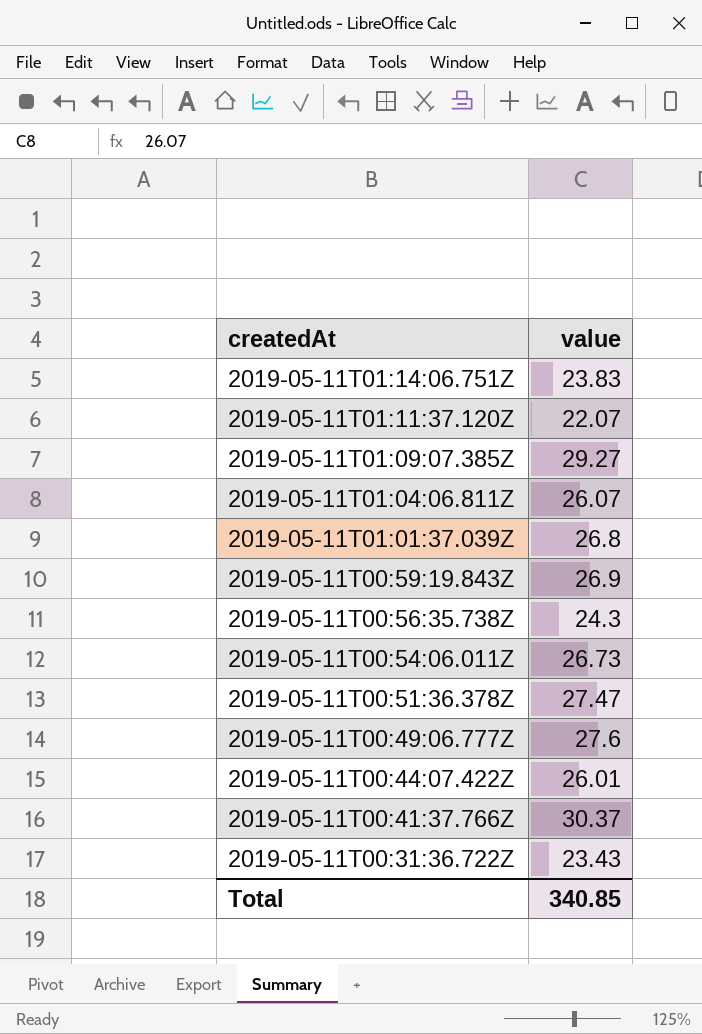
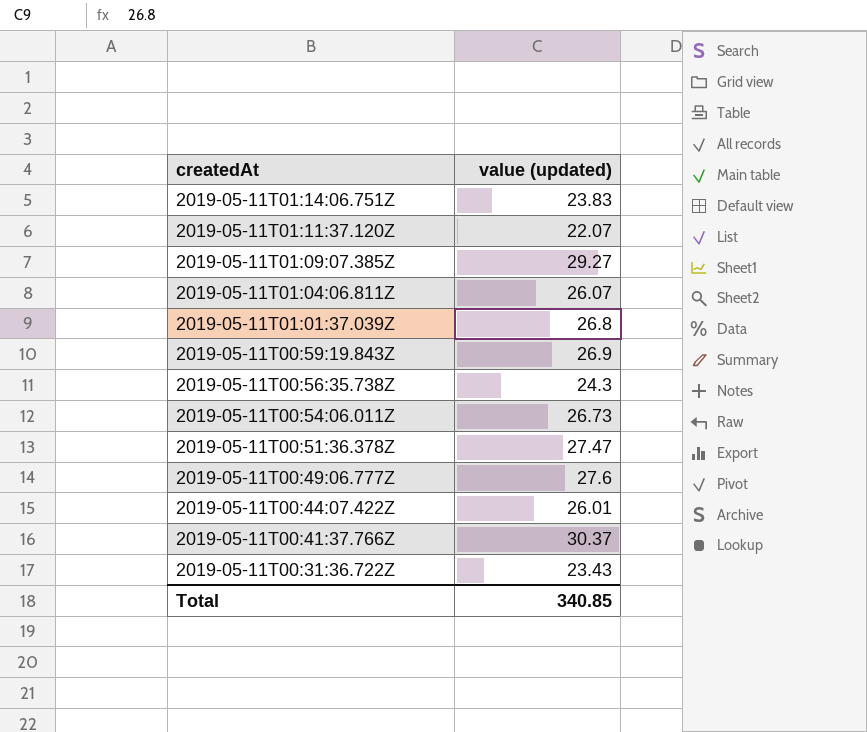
column name: value -> value (updated)

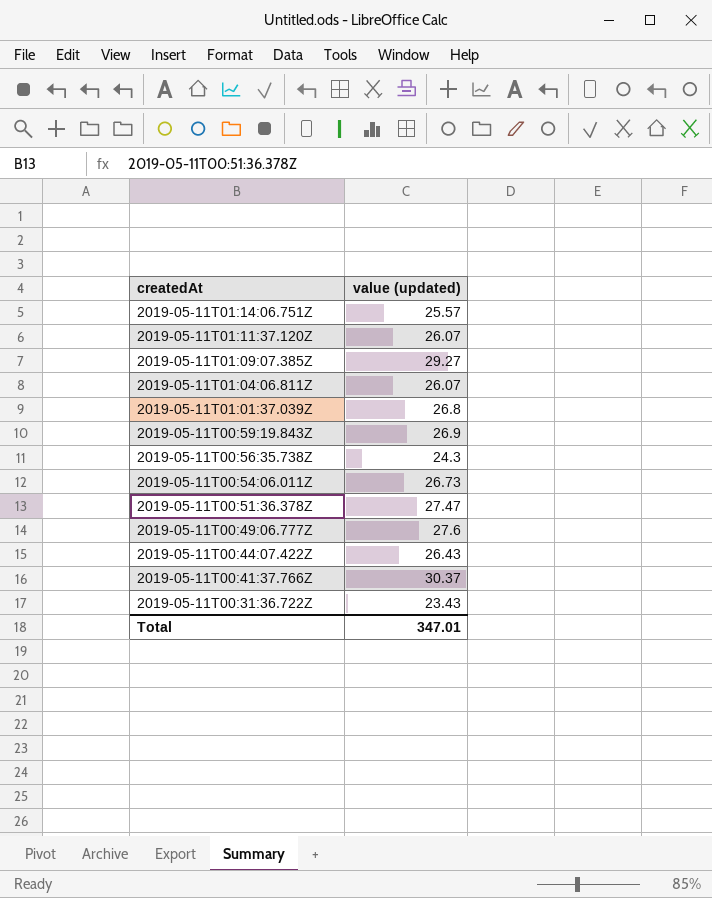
2019-05-11T01:14:06.751Z | value (updated): 23.83 -> 25.57
2019-05-11T01:11:37.120Z | value (updated): 22.07 -> 26.07
2019-05-11T00:44:07.422Z | value (updated): 26.01 -> 26.43
Total | value (updated): 340.85 -> 347.01

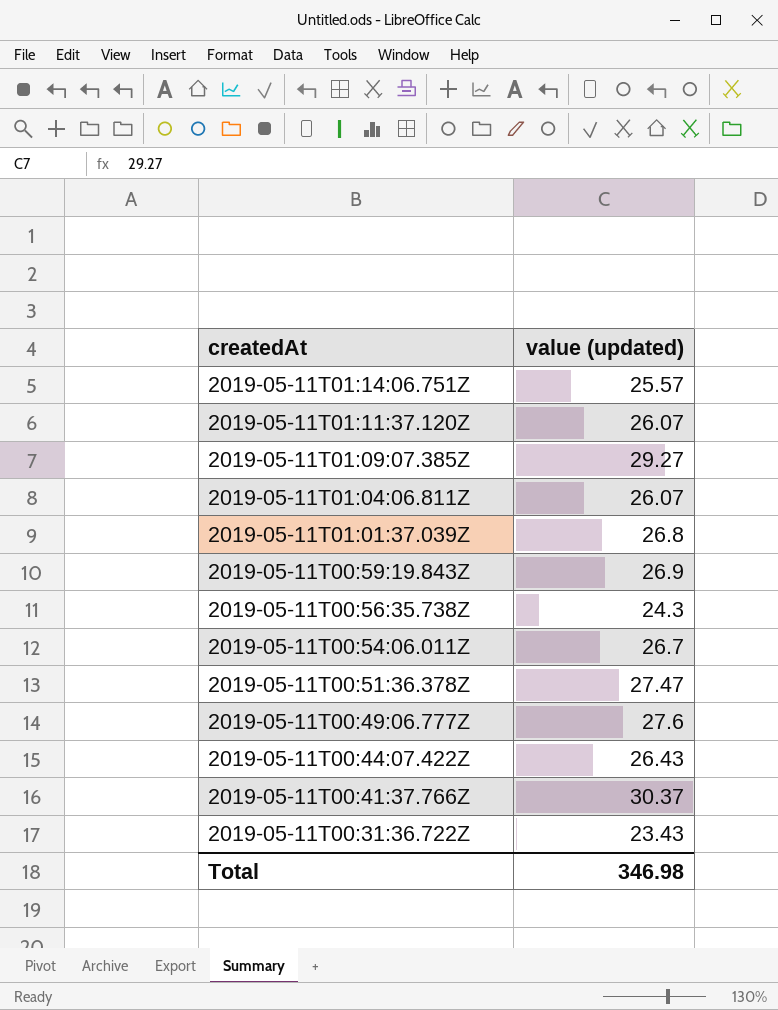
2019-05-11T00:54:06.011Z | value (updated): 26.73 -> 26.7
Total | value (updated): 347.01 -> 346.98

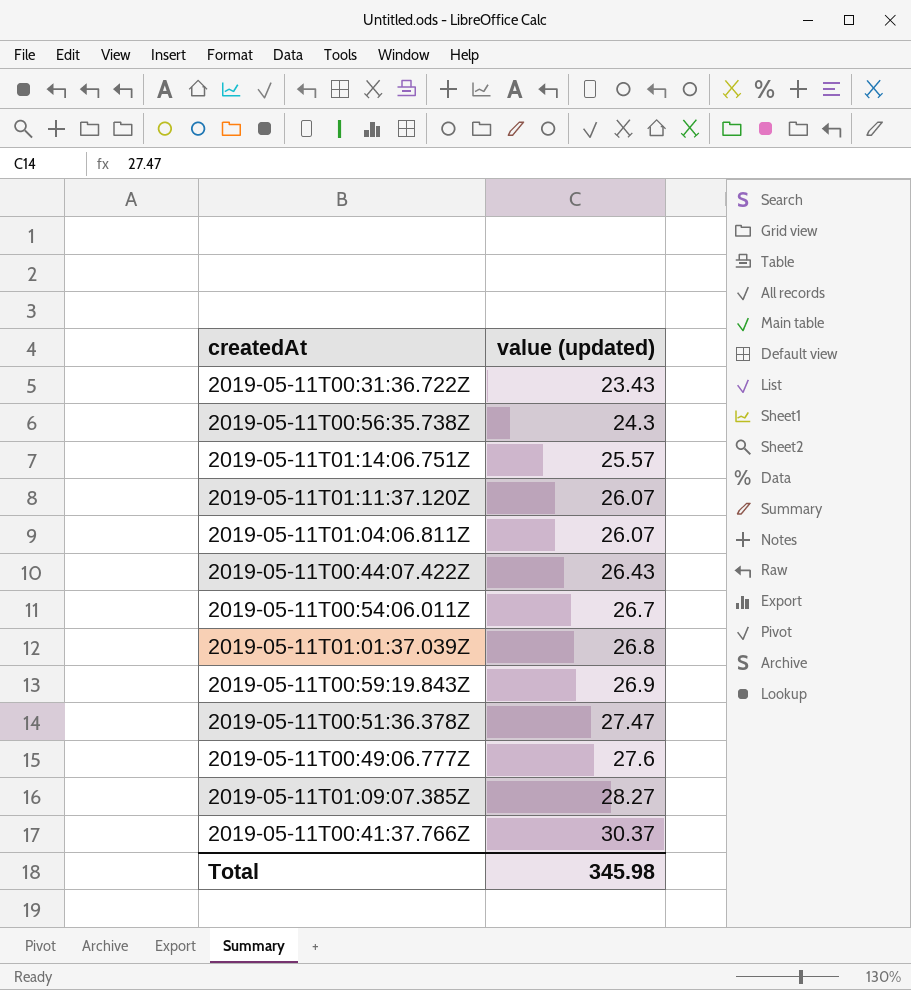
row order: createdAt descending -> value (updated) ascending
2019-05-11T01:09:07.385Z | value (updated): 29.27 -> 28.27
Total | value (updated): 346.98 -> 345.98

